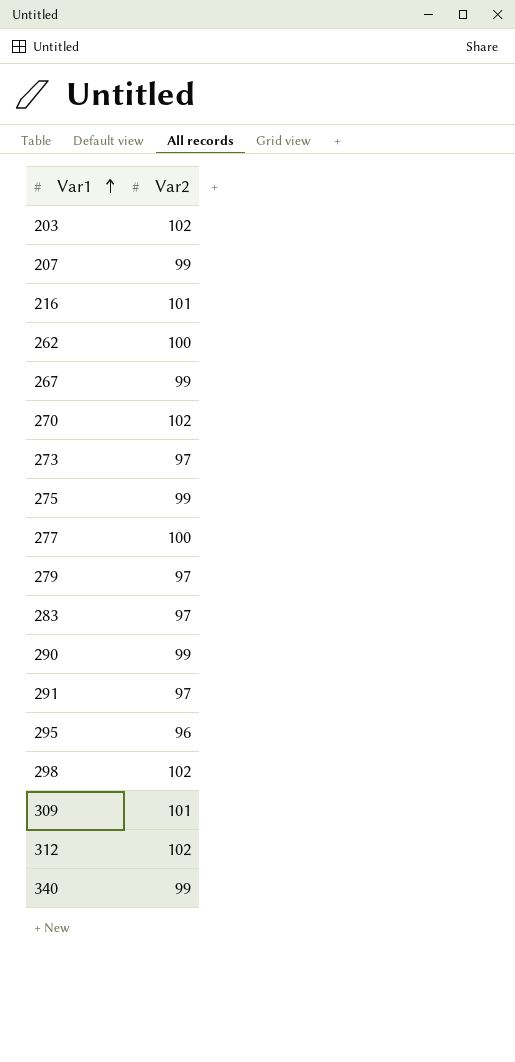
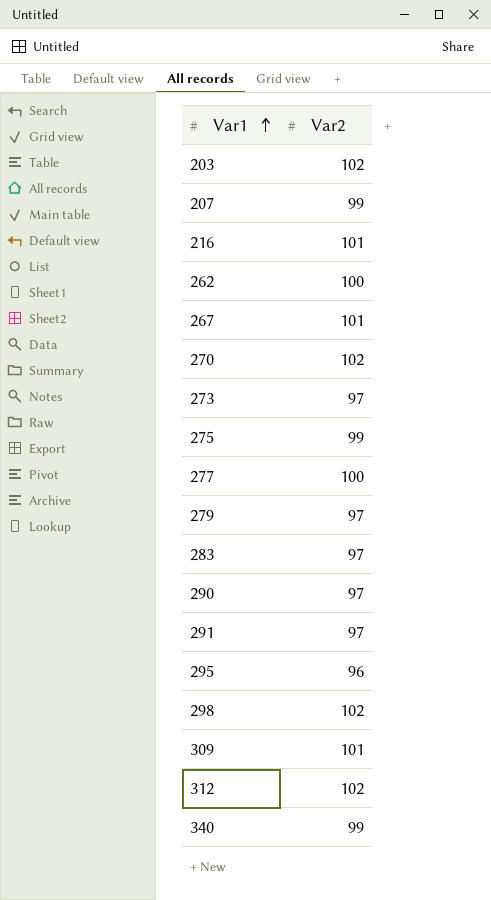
267 | Var2: 99 -> 101
290 | Var2: 99 -> 97

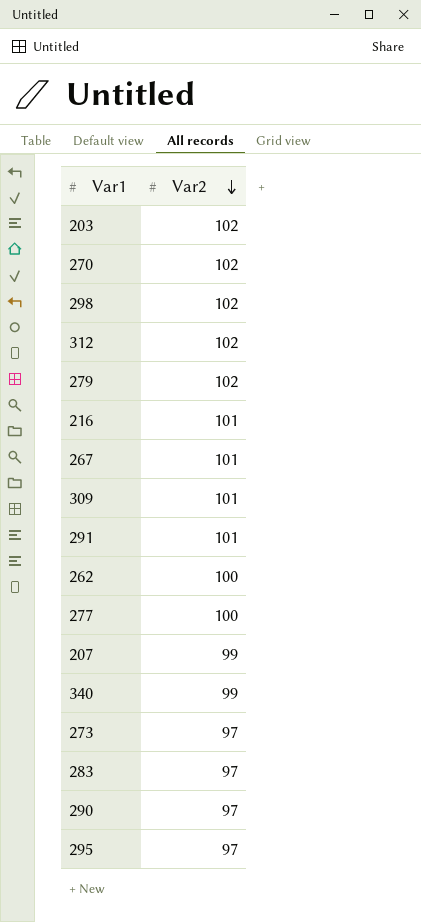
row order: Var1 ascending -> Var2 descending
row 275: 99 -> none
279 | Var2: 97 -> 102
291 | Var2: 97 -> 101
295 | Var2: 96 -> 97

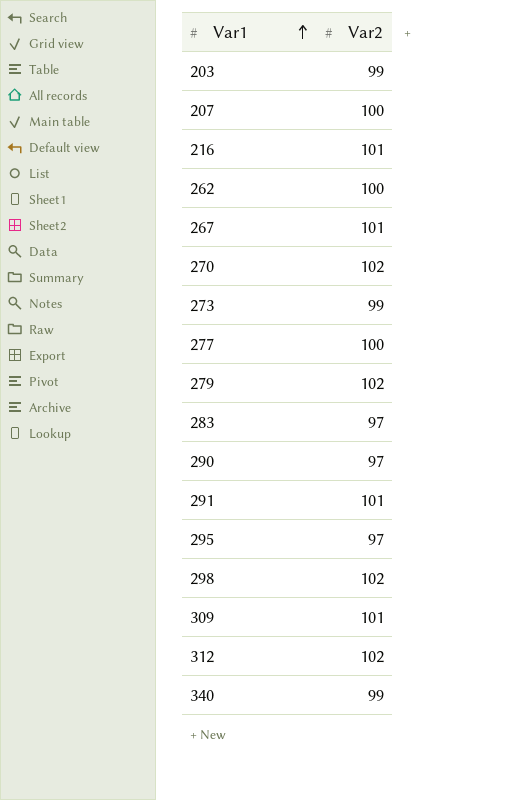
row order: Var2 descending -> Var1 ascending
203 | Var2: 102 -> 99
207 | Var2: 99 -> 100
273 | Var2: 97 -> 99

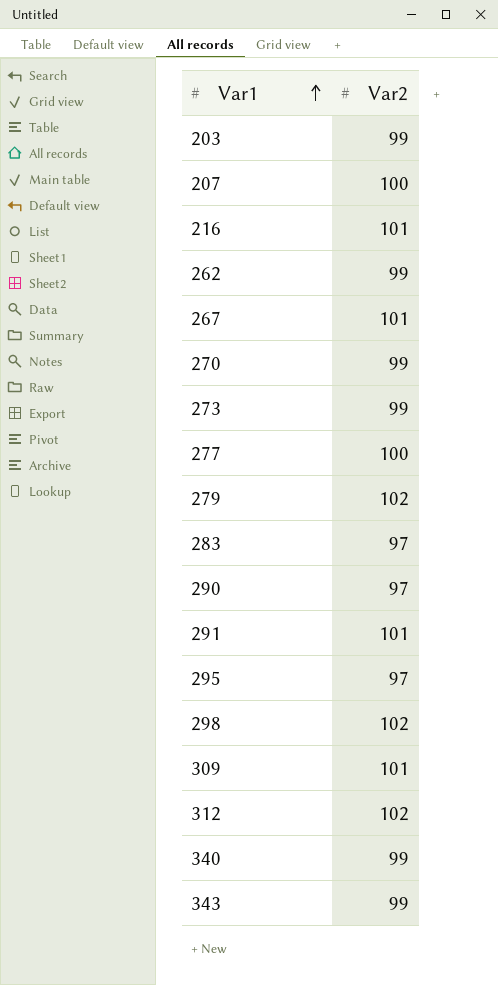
262 | Var2: 100 -> 99
270 | Var2: 102 -> 99
row 343: none -> 99

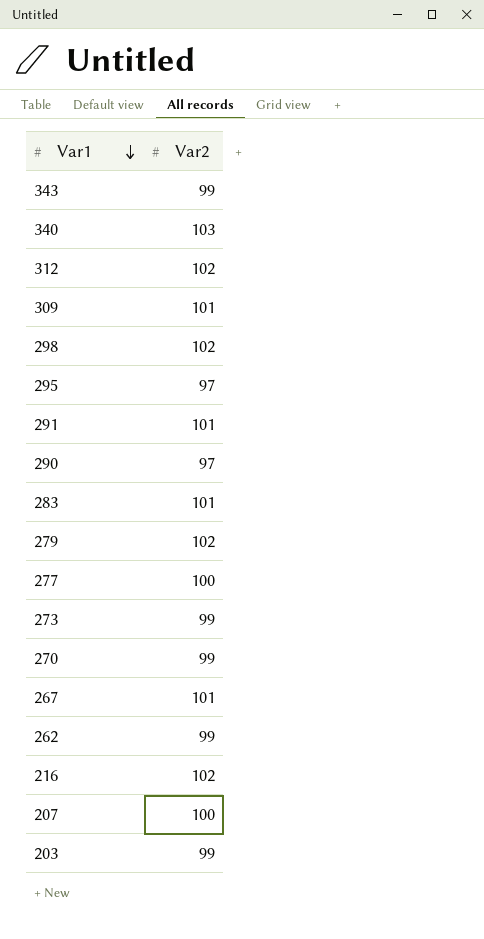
row order: Var1 ascending -> Var1 descending
340 | Var2: 99 -> 103
283 | Var2: 97 -> 101
216 | Var2: 101 -> 102

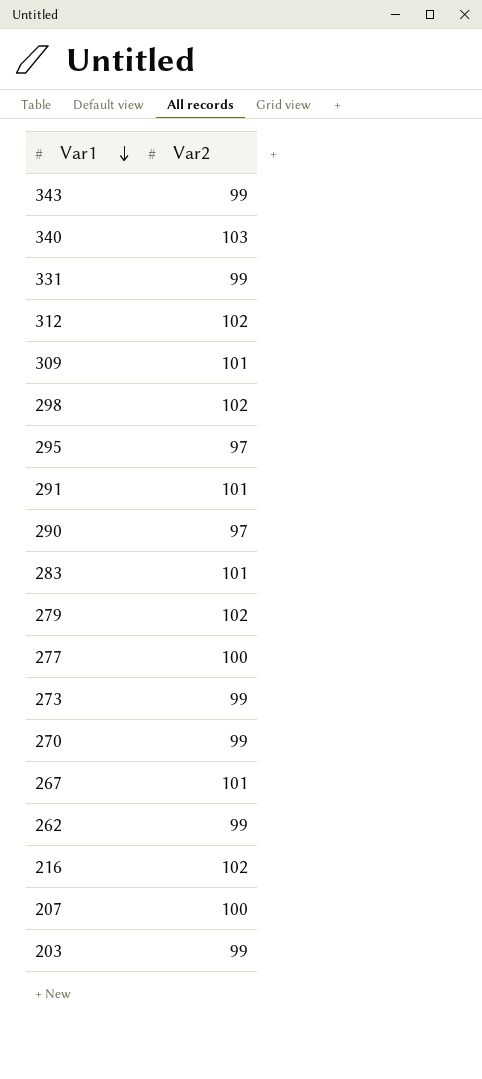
row 331: none -> 99

